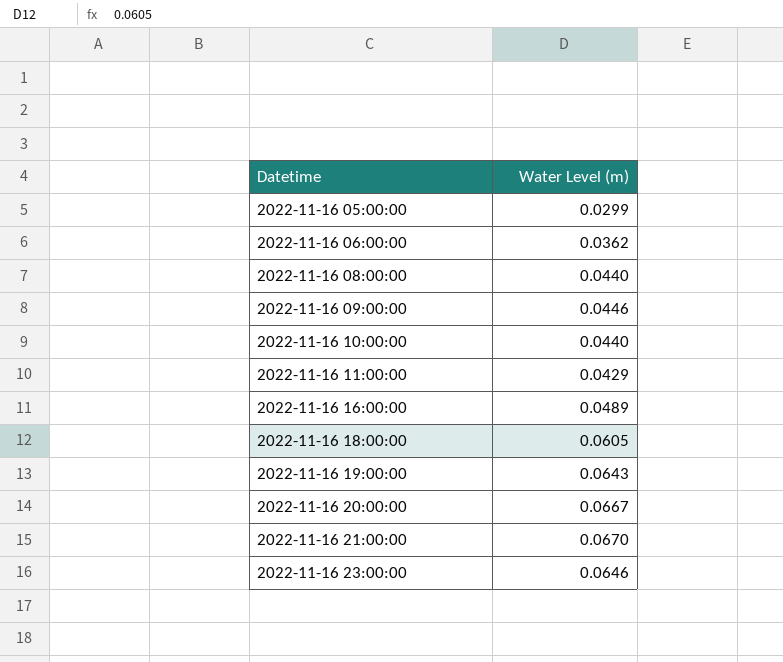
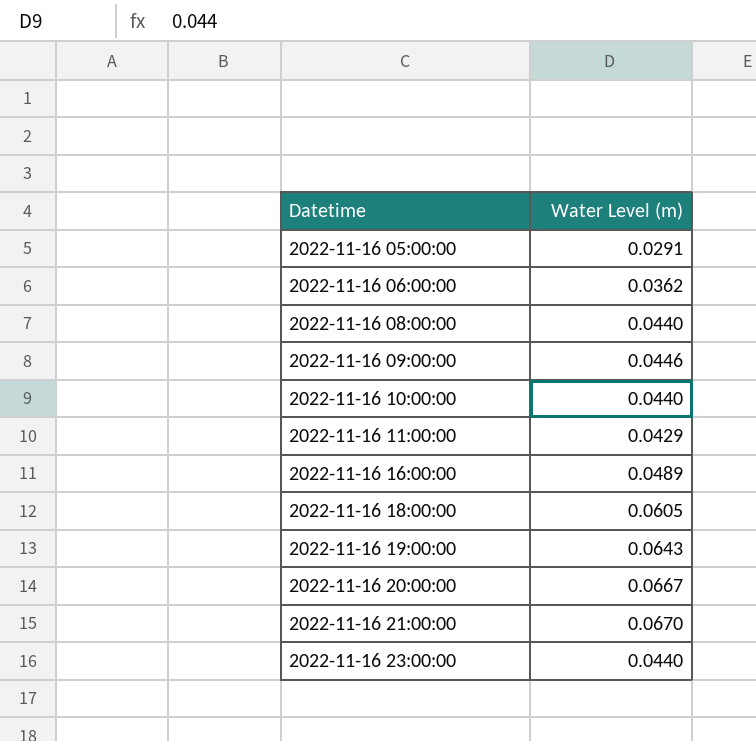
2022-11-16 05:00:00 | Water Level (m): 0.0299 -> 0.0291
2022-11-16 23:00:00 | Water Level (m): 0.0646 -> 0.0440

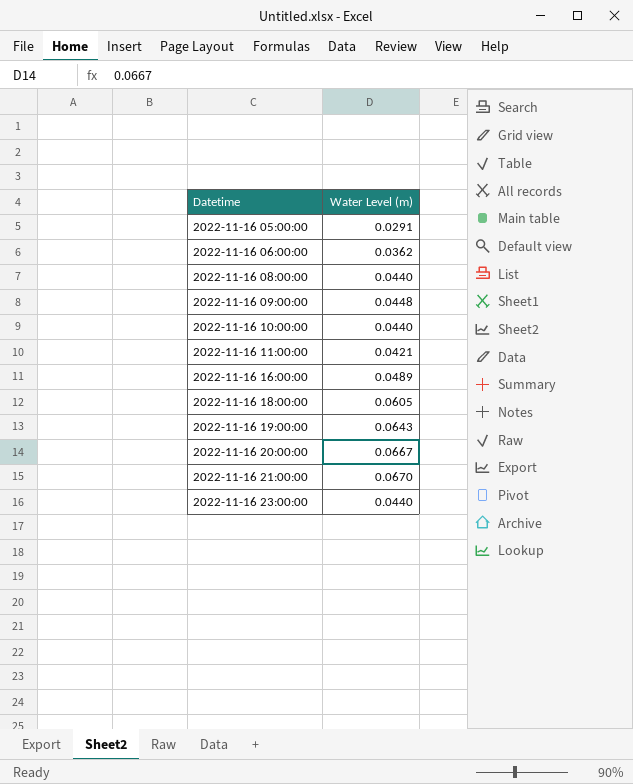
2022-11-16 09:00:00 | Water Level (m): 0.0446 -> 0.0448
2022-11-16 11:00:00 | Water Level (m): 0.0429 -> 0.0421

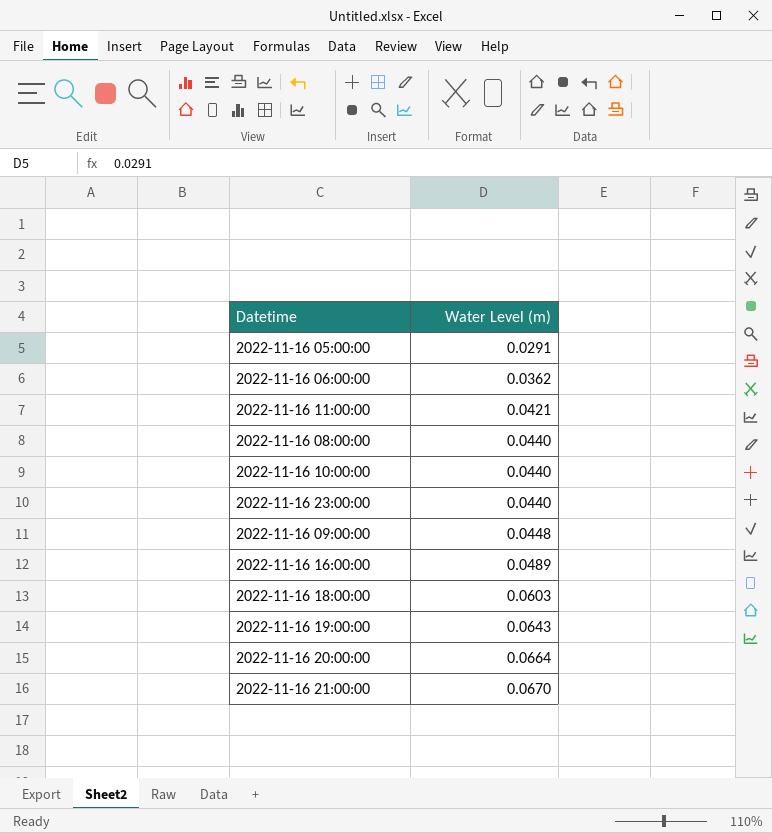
row order: Datetime ascending -> Water Level (m) ascending
2022-11-16 18:00:00 | Water Level (m): 0.0605 -> 0.0603
2022-11-16 20:00:00 | Water Level (m): 0.0667 -> 0.0664

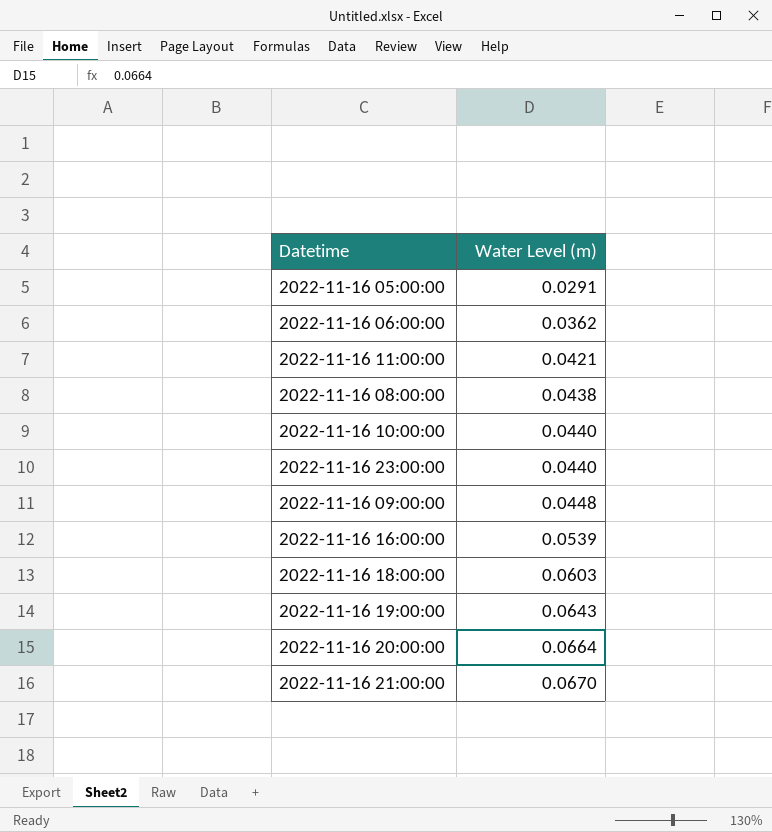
2022-11-16 08:00:00 | Water Level (m): 0.0440 -> 0.0438
2022-11-16 16:00:00 | Water Level (m): 0.0489 -> 0.0539

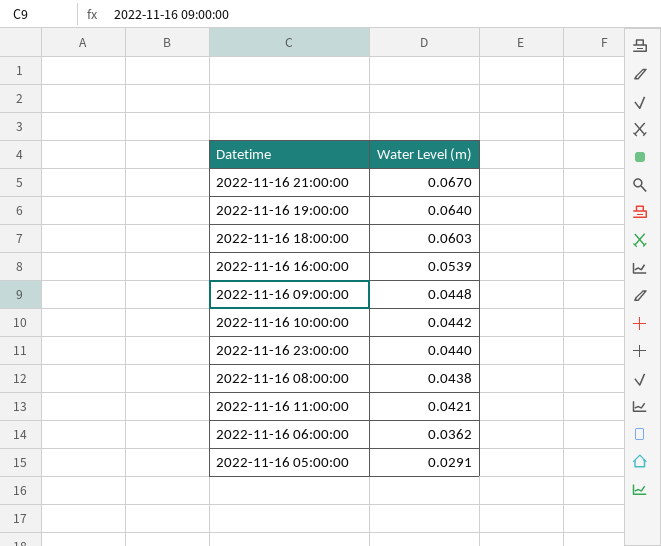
row order: Water Level (m) ascending -> Water Level (m) descending
row 2022-11-16 20:00:00: 0.0664 -> none
2022-11-16 19:00:00 | Water Level (m): 0.0643 -> 0.0640
2022-11-16 10:00:00 | Water Level (m): 0.0440 -> 0.0442

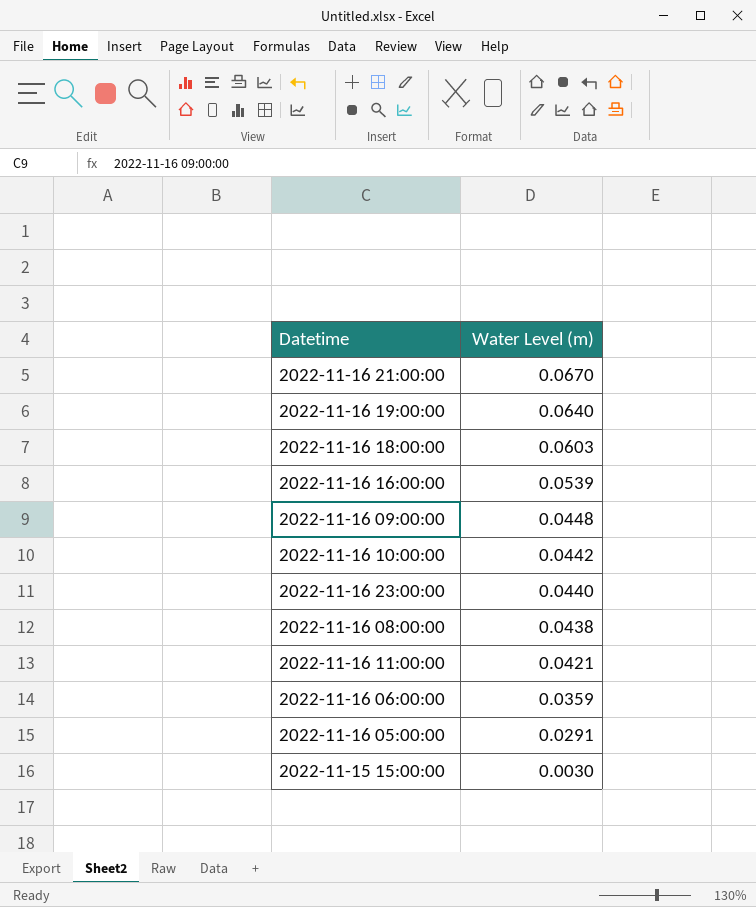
2022-11-16 06:00:00 | Water Level (m): 0.0362 -> 0.0359
row 2022-11-15 15:00:00: none -> 0.0030

